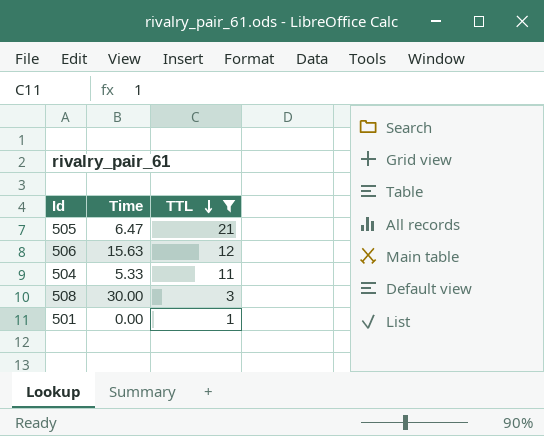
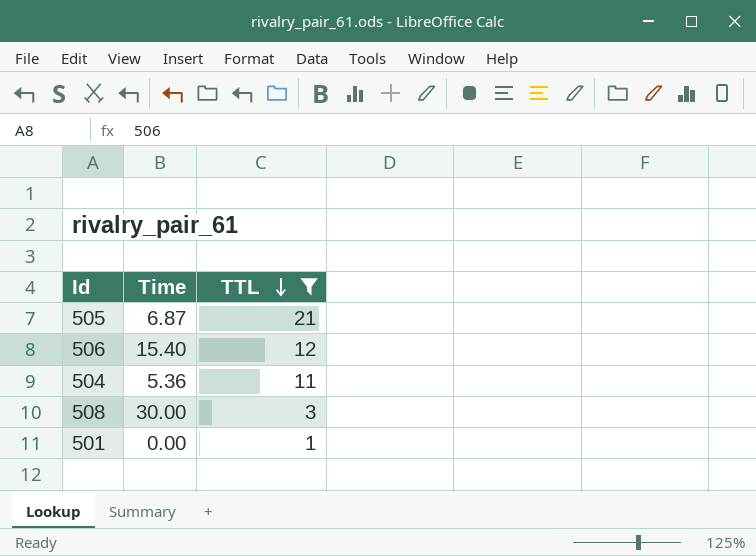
505 | Time: 6.47 -> 6.87
506 | Time: 15.63 -> 15.40
504 | Time: 5.33 -> 5.36

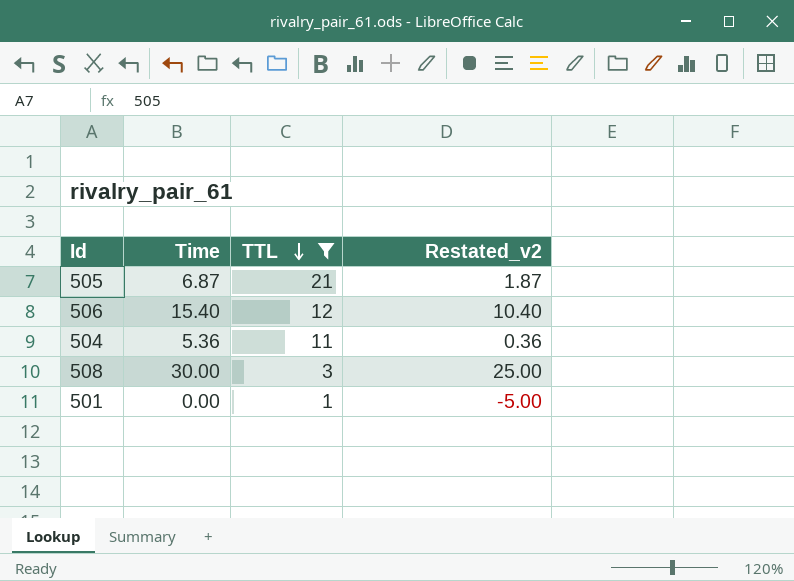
column Restated_v2 | formula: none -> [Time] - 5

